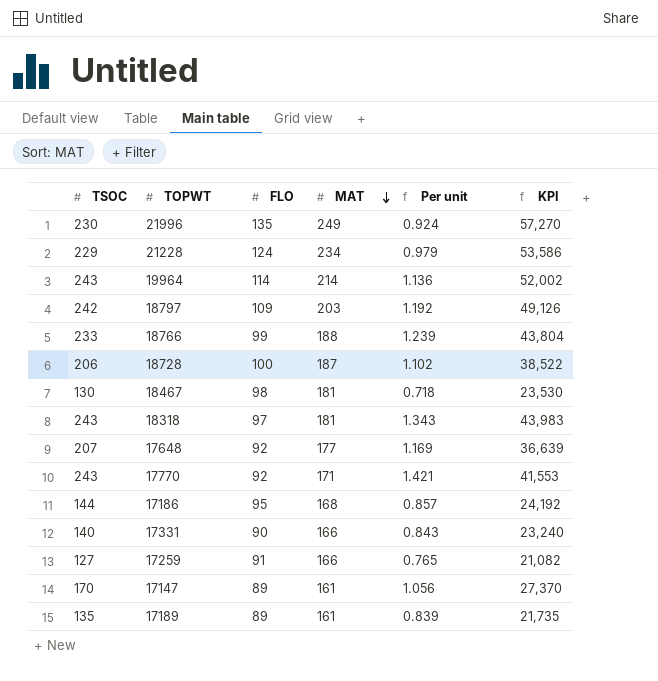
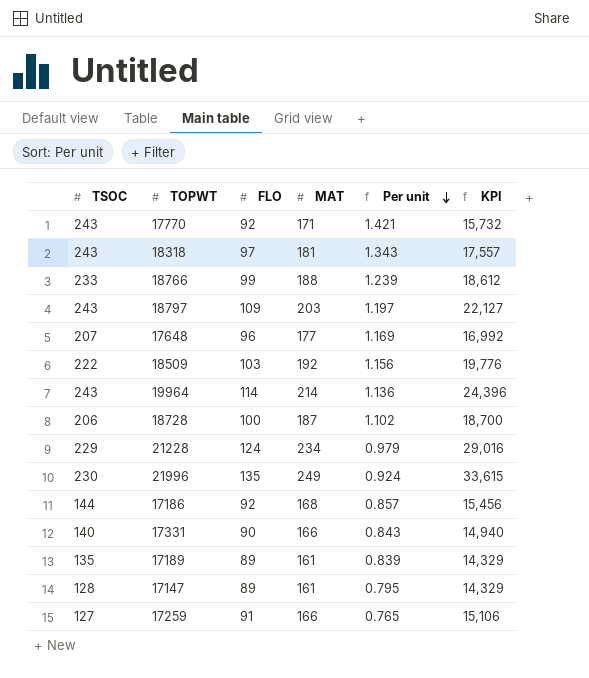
row order: MAT descending -> Per unit descending
column KPI | formula: [TSOC] * [MAT] -> [FLO] * [MAT]
row 18467: 130 | 98 | 181 | 0.718 | 23,530 -> none
18797 | TSOC: 242 -> 243
18797 | Per unit: 1.192 -> 1.197
17648 | FLO: 92 -> 96
row 18509: none -> 222 | 103 | 192 | 1.156 | 19,776
17186 | FLO: 95 -> 92
17147 | TSOC: 170 -> 128
17147 | Per unit: 1.056 -> 0.795

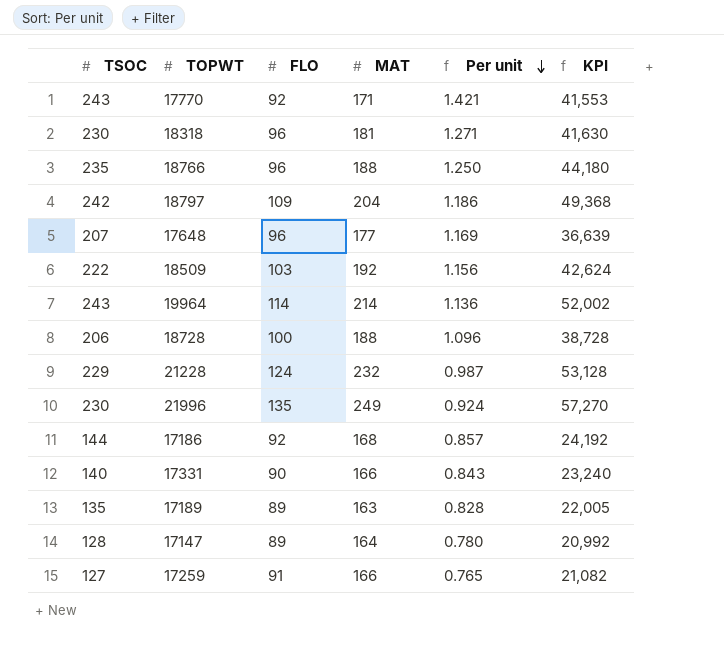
column KPI | formula: [FLO] * [MAT] -> [TSOC] * [MAT]
18318 | TSOC: 243 -> 230
18318 | FLO: 97 -> 96
18318 | Per unit: 1.343 -> 1.271
18766 | TSOC: 233 -> 235
18766 | FLO: 99 -> 96
18766 | Per unit: 1.239 -> 1.250
18797 | TSOC: 243 -> 242
18797 | MAT: 203 -> 204
18797 | Per unit: 1.197 -> 1.186
18728 | MAT: 187 -> 188
18728 | Per unit: 1.102 -> 1.096
21228 | MAT: 234 -> 232
21228 | Per unit: 0.979 -> 0.987
17189 | MAT: 161 -> 163
17189 | Per unit: 0.839 -> 0.828
17147 | MAT: 161 -> 164
17147 | Per unit: 0.795 -> 0.780

